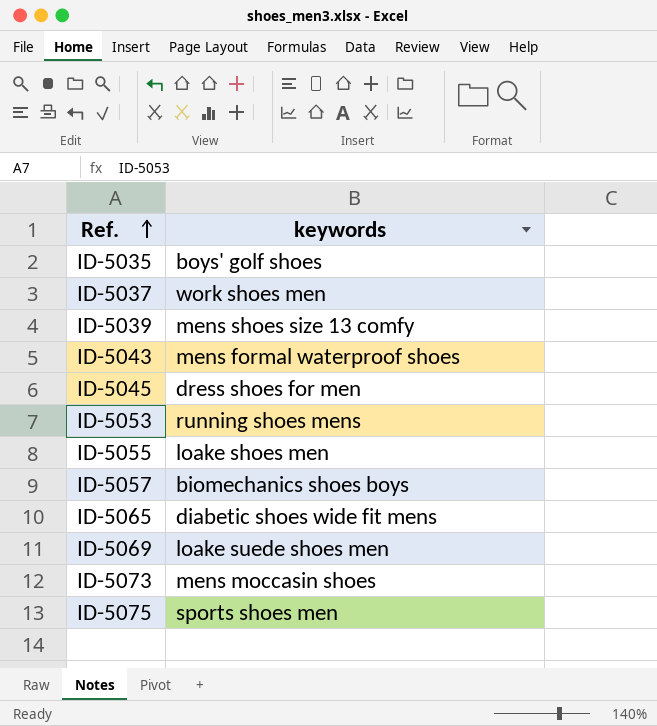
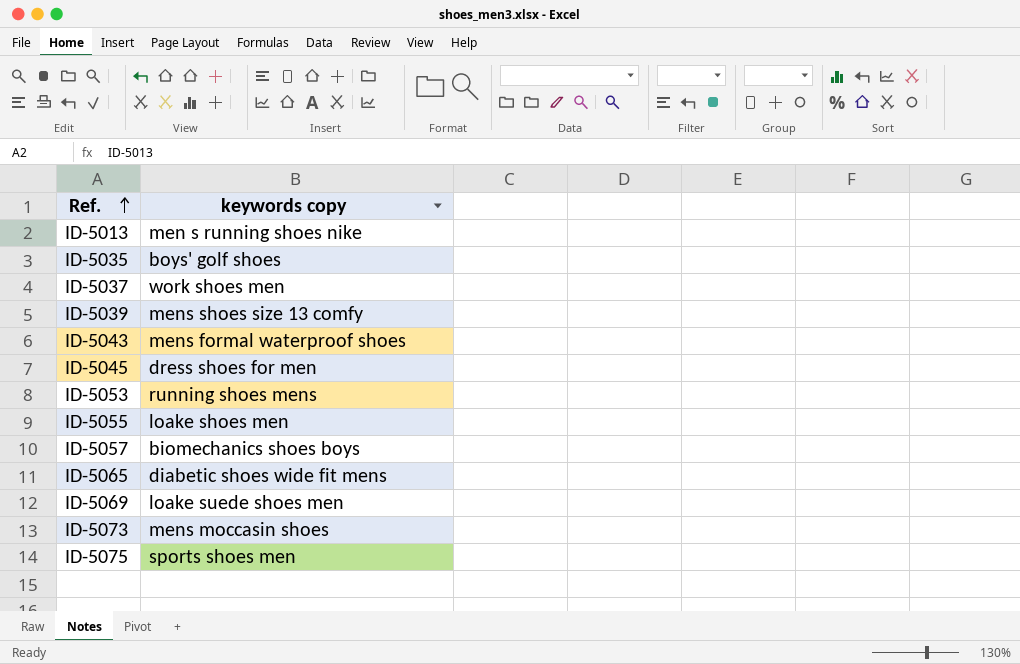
column name: keywords -> keywords copy
row ID-5013: none -> men s running shoes nike

